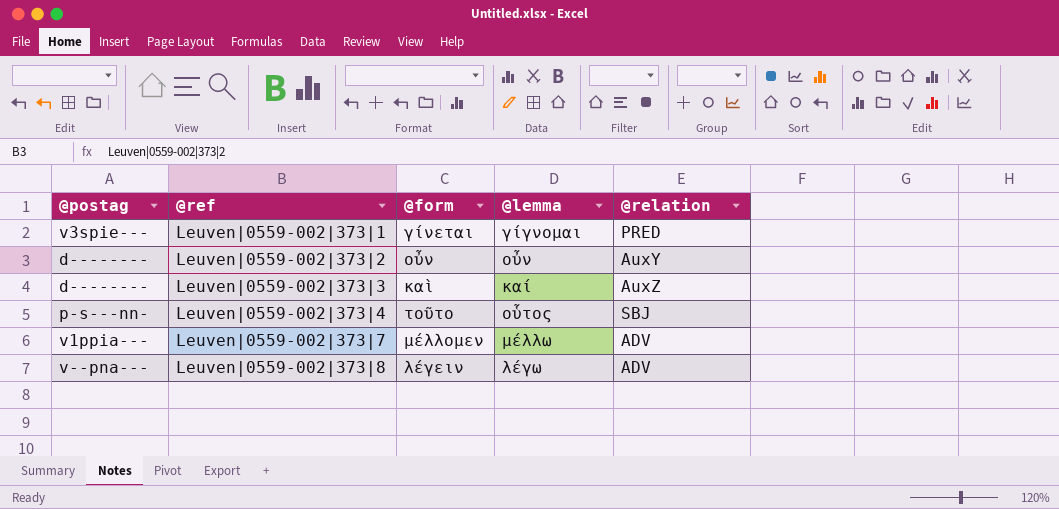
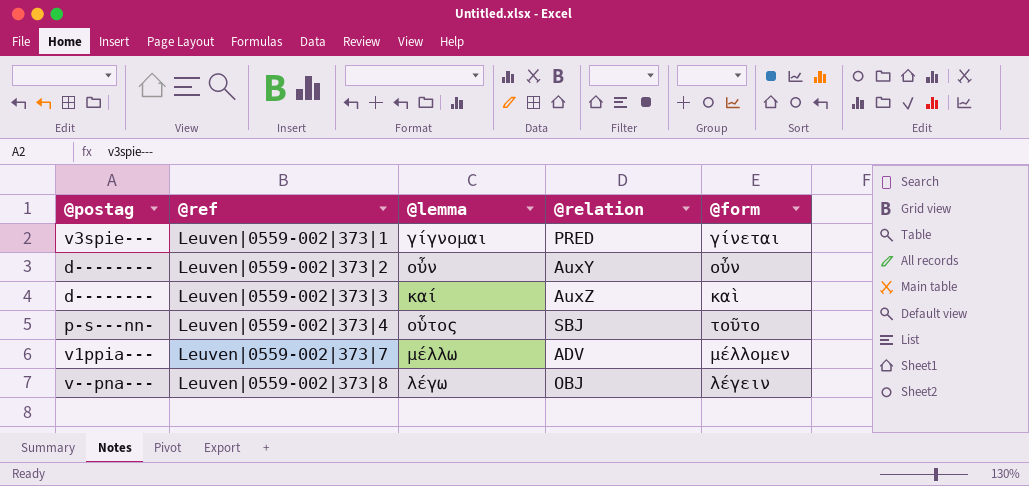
column @form | position: 3 -> 5
Leuven|0559-002|373|8 | @relation: ADV -> OBJ

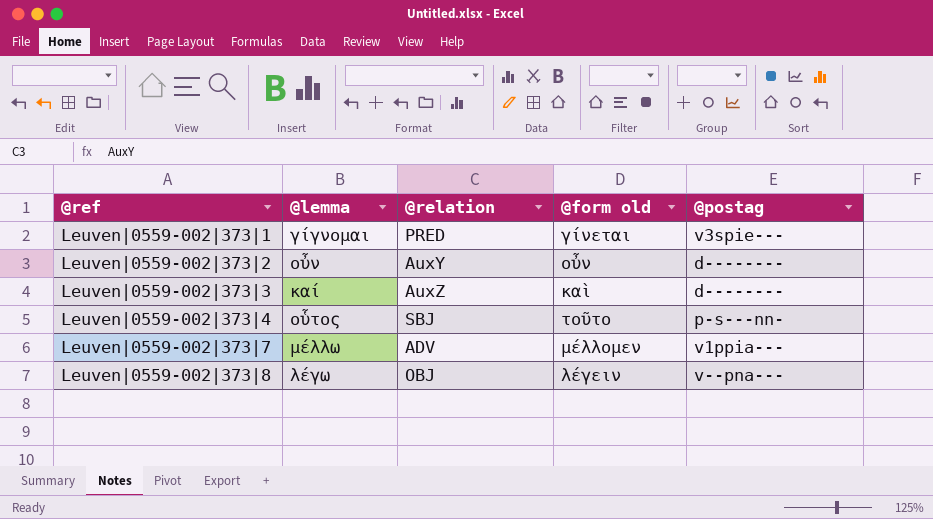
column name: @form -> @form old
column @postag | position: 1 -> 5

